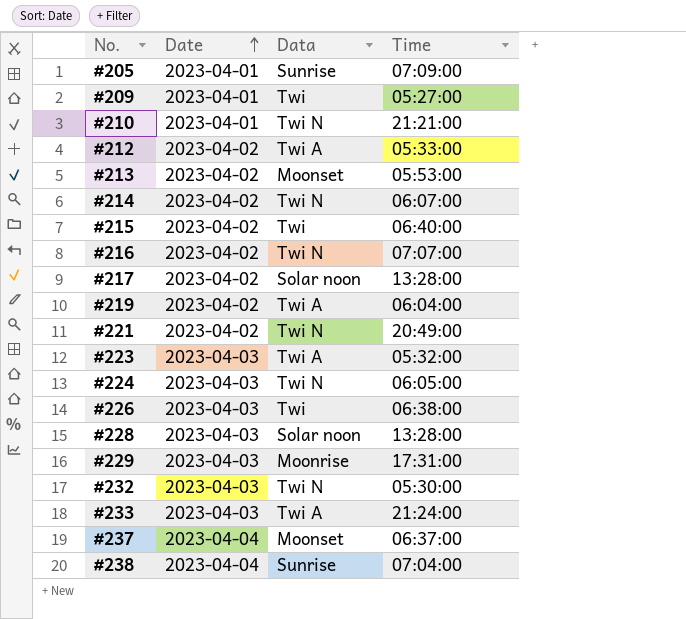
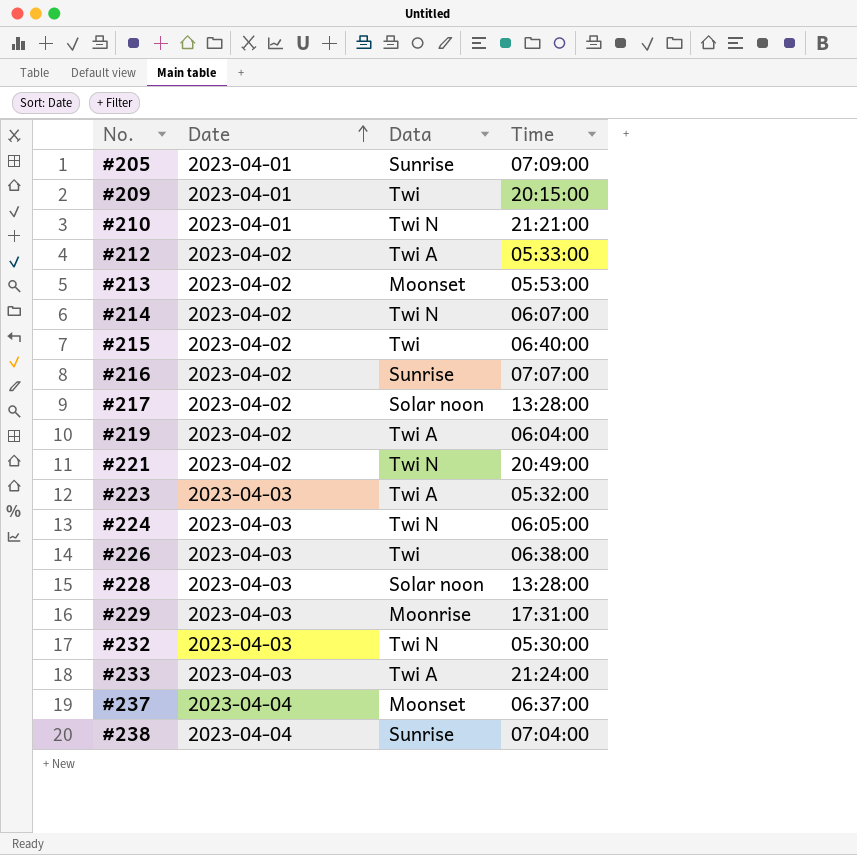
#209 | Time: 05:27:00 -> 20:15:00
#216 | Data: Twi N -> Sunrise

